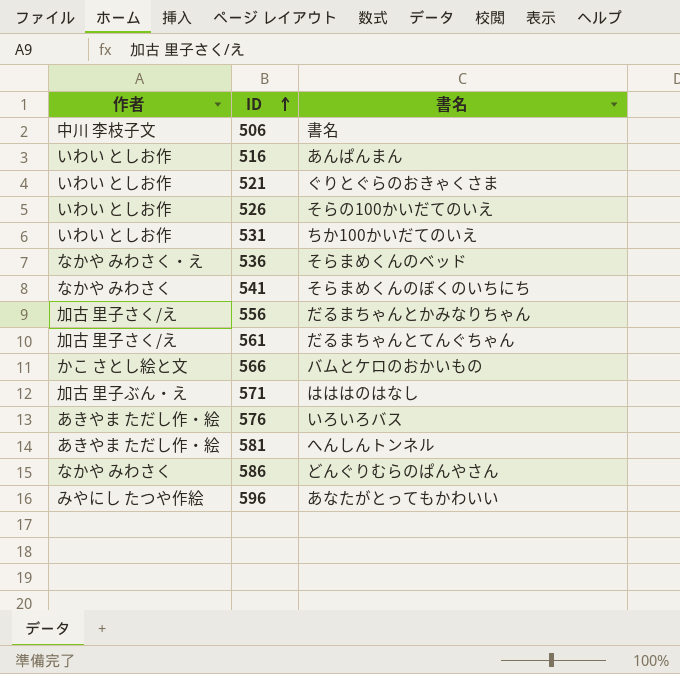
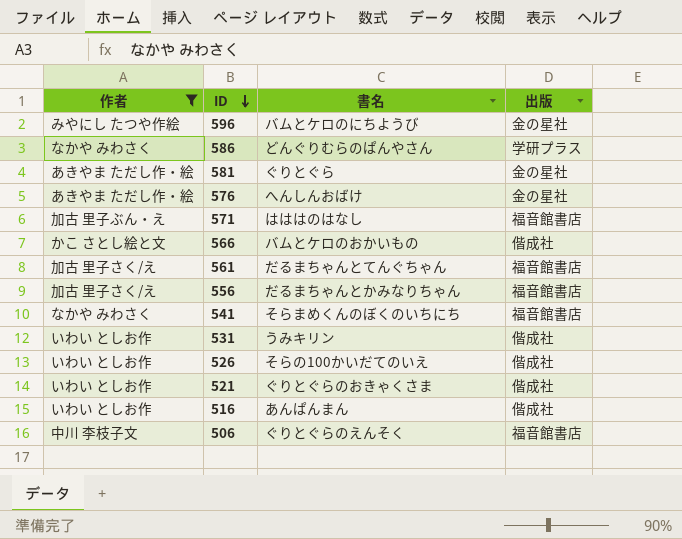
filter: none -> 作者 != なかや みわさく・え
row order: ID ascending -> ID descending
column 出版 | position: none -> 4
596 | 書名: あなたがとってもかわいい -> バムとケロのにちようび
581 | 書名: へんしんトンネル -> ぐりとぐら
576 | 書名: いろいろバス -> へんしんおばけ
531 | 書名: ちか100かいだてのいえ -> うみキリン
506 | 書名: 書名 -> ぐりとぐらのえんそく

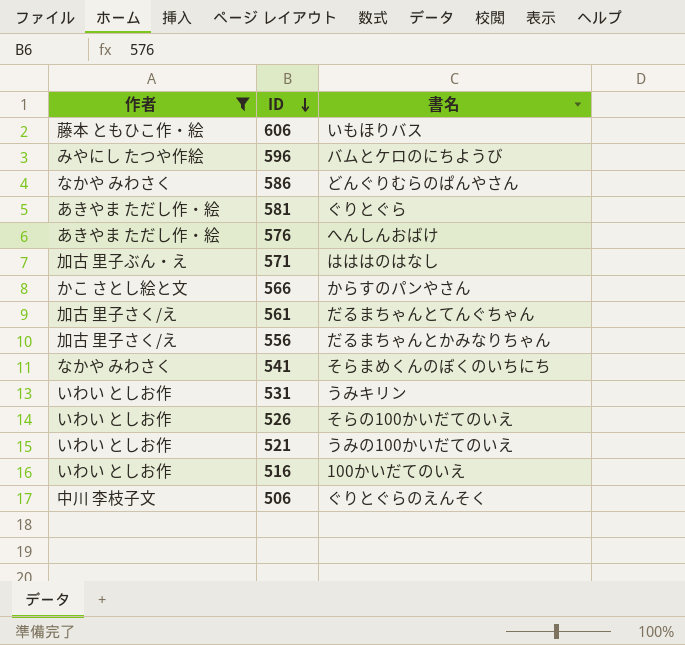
column 出版 | position: 4 -> none
row 606: none -> 藤本 ともひこ作・絵 | いもほりバス
566 | 書名: バムとケロのおかいもの -> からすのパンやさん
521 | 書名: ぐりとぐらのおきゃくさま -> うみの100かいだてのいえ
516 | 書名: あんぱんまん -> 100かいだてのいえ

